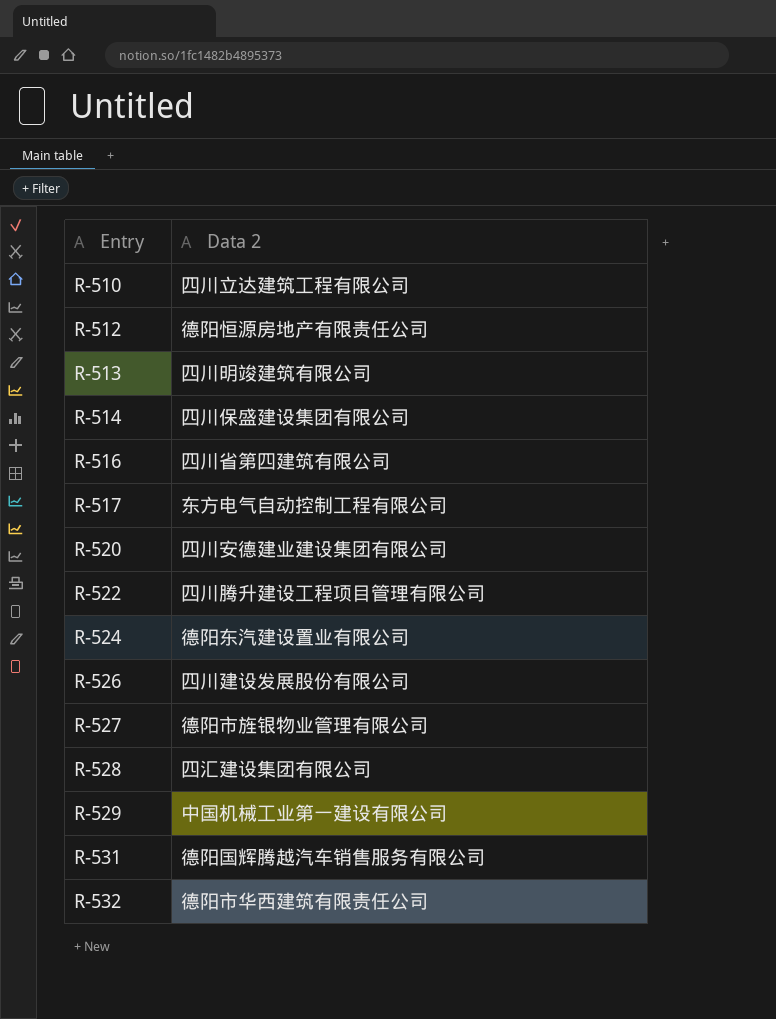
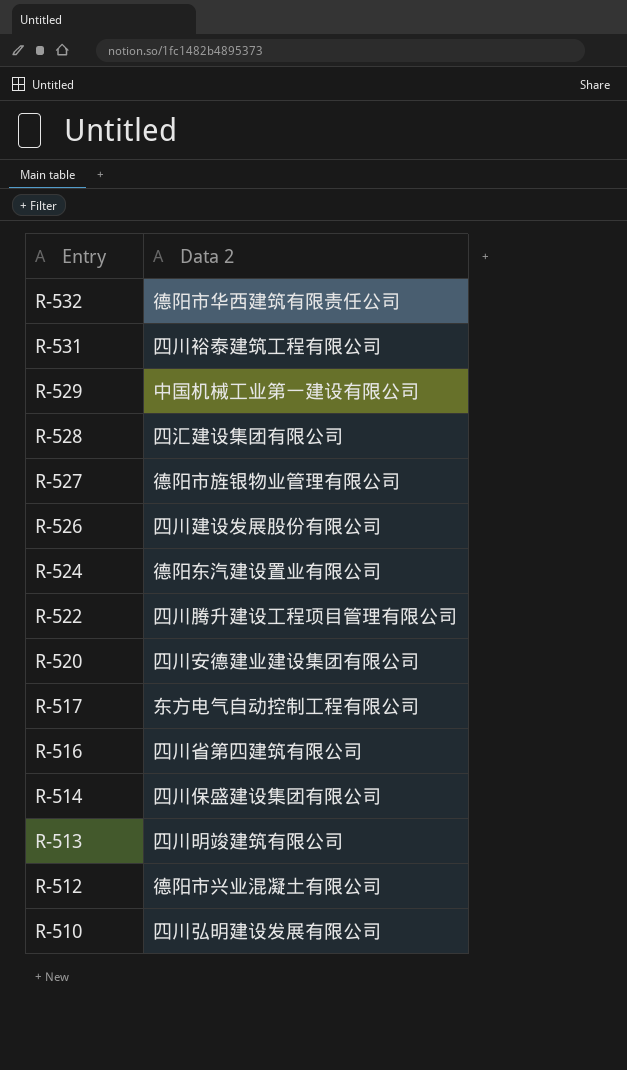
row order: Entry ascending -> Entry descending
R-531 | Data 2: 德阳国辉腾越汽车销售服务有限公司 -> 四川裕泰建筑工程有限公司
R-512 | Data 2: 德阳恒源房地产有限责任公司 -> 德阳市兴业混凝土有限公司
R-510 | Data 2: 四川立达建筑工程有限公司 -> 四川弘明建设发展有限公司

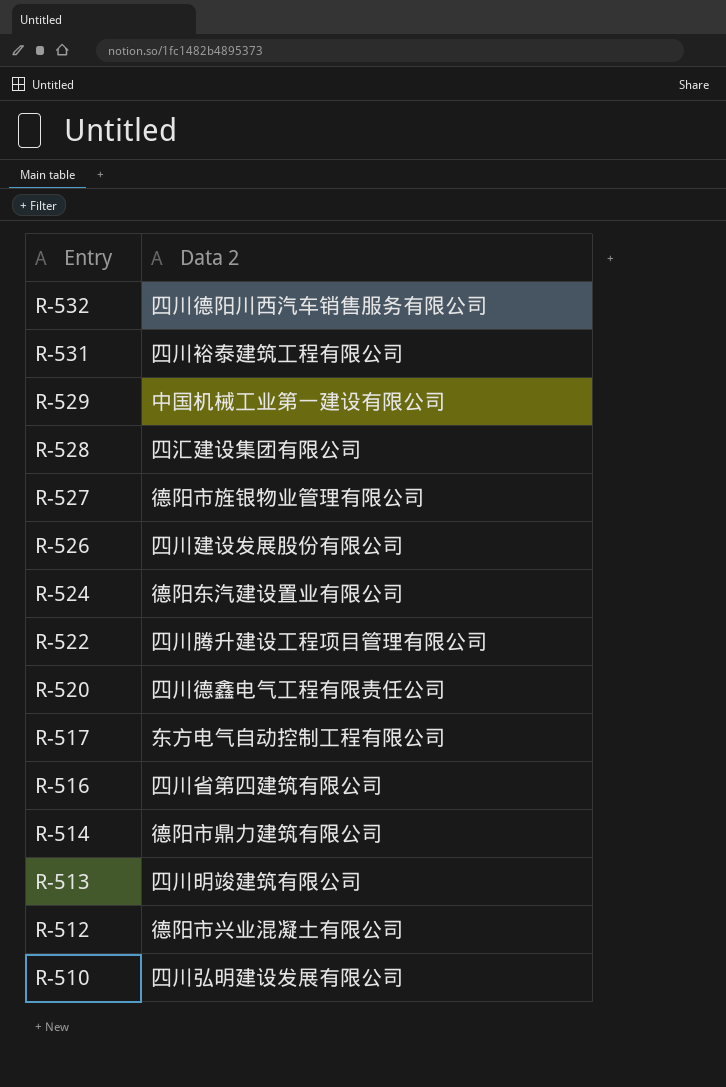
R-532 | Data 2: 德阳市华西建筑有限责任公司 -> 四川德阳川西汽车销售服务有限公司
R-520 | Data 2: 四川安德建业建设集团有限公司 -> 四川德鑫电气工程有限责任公司
R-514 | Data 2: 四川保盛建设集团有限公司 -> 德阳市鼎力建筑有限公司

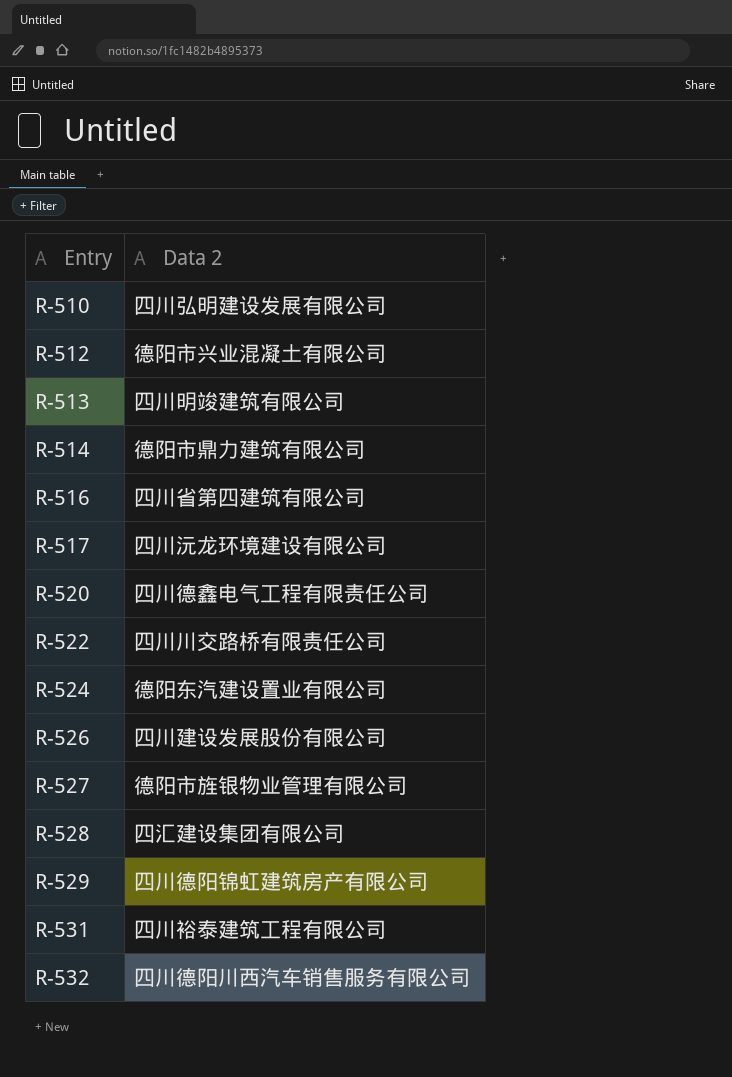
row order: Entry descending -> Entry ascending
R-517 | Data 2: 东方电气自动控制工程有限公司 -> 四川沅龙环境建设有限公司
R-522 | Data 2: 四川腾升建设工程项目管理有限公司 -> 四川川交路桥有限责任公司
R-529 | Data 2: 中国机械工业第一建设有限公司 -> 四川德阳锦虹建筑房产有限公司

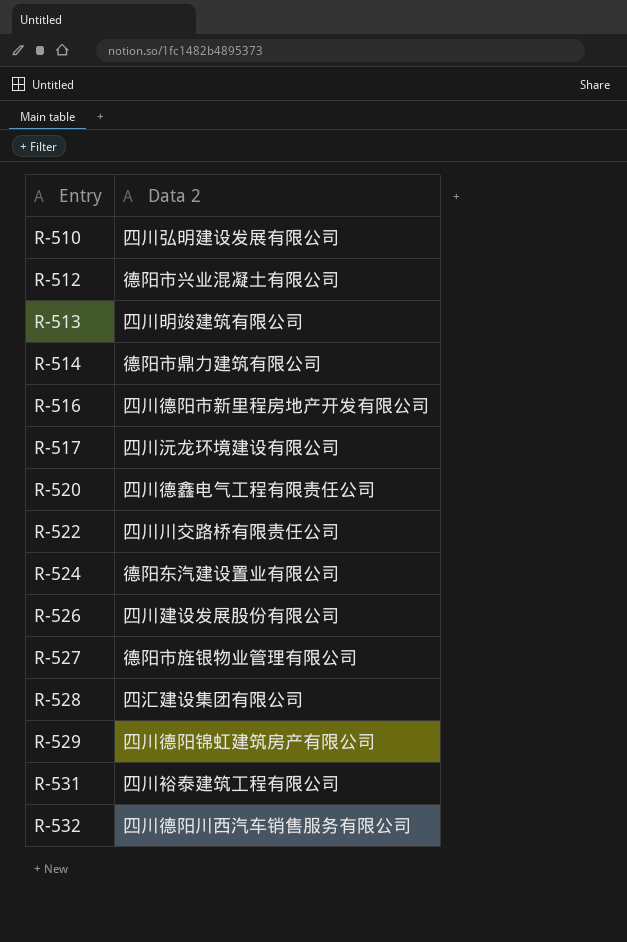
R-516 | Data 2: 四川省第四建筑有限公司 -> 四川德阳市新里程房地产开发有限公司

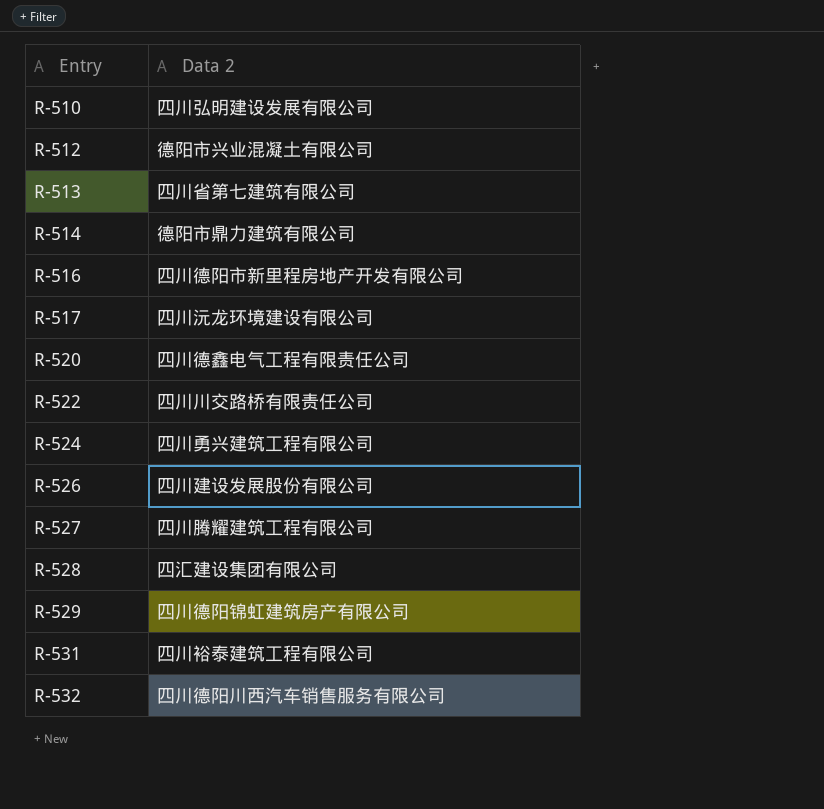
R-513 | Data 2: 四川明竣建筑有限公司 -> 四川省第七建筑有限公司
R-524 | Data 2: 德阳东汽建设置业有限公司 -> 四川勇兴建筑工程有限公司
R-527 | Data 2: 德阳市旌银物业管理有限公司 -> 四川腾耀建筑工程有限公司

